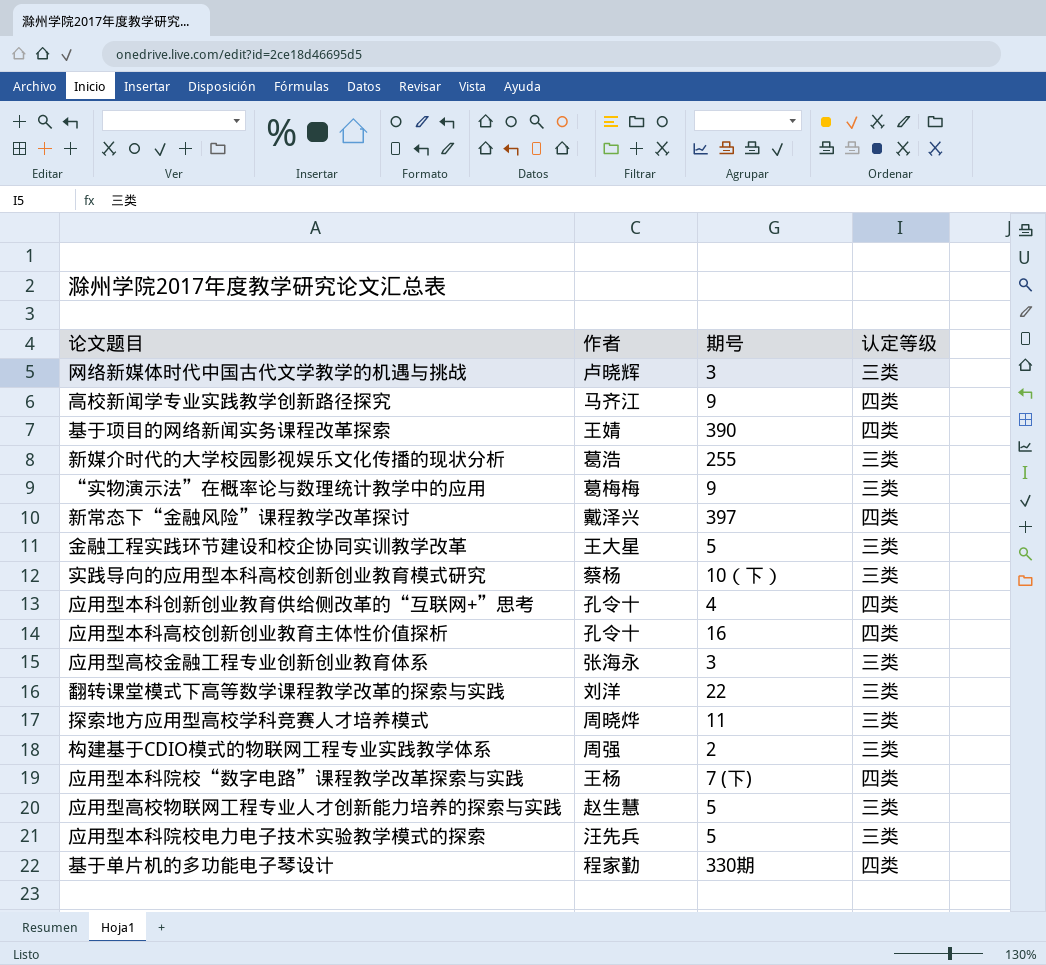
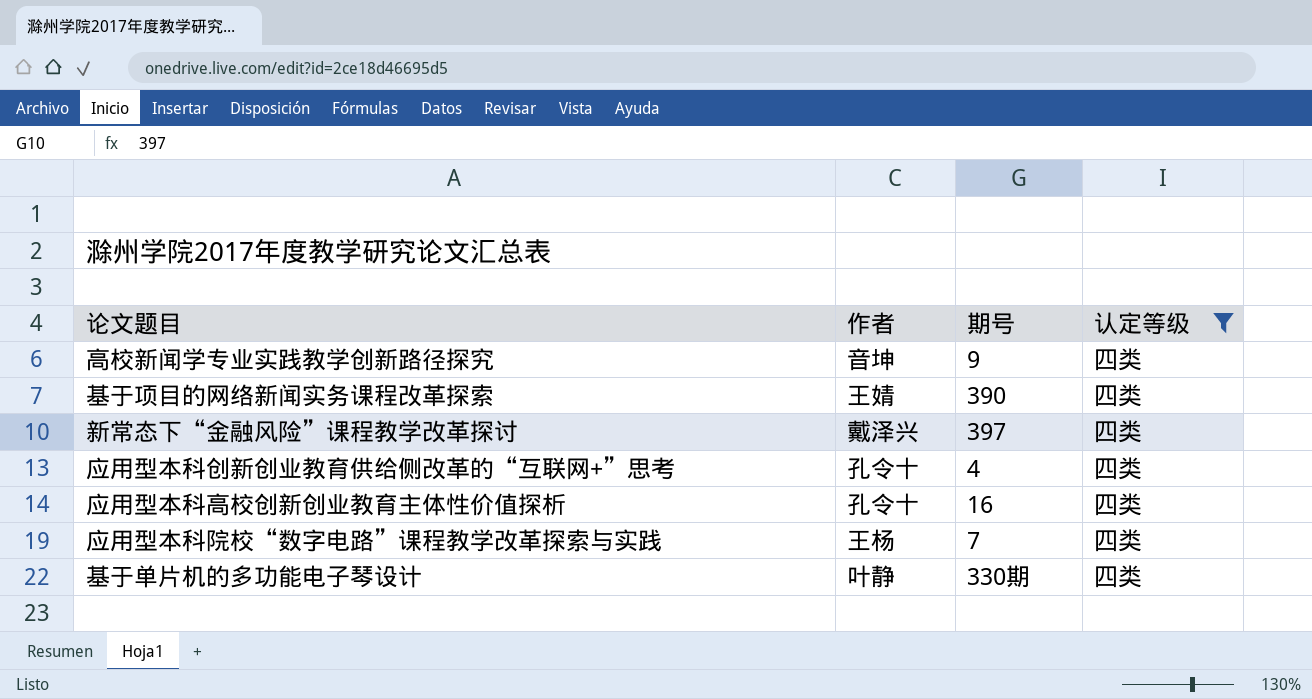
filter: none -> 认定等级 = 四类
高校新闻学专业实践教学创新路径探究 | 作者: 马齐江 -> 音坤
应用型本科院校“数字电路”课程教学改革探索与实践 | 期号: 7 (下) -> 7
基于单片机的多功能电子琴设计 | 作者: 程家勤 -> 叶静

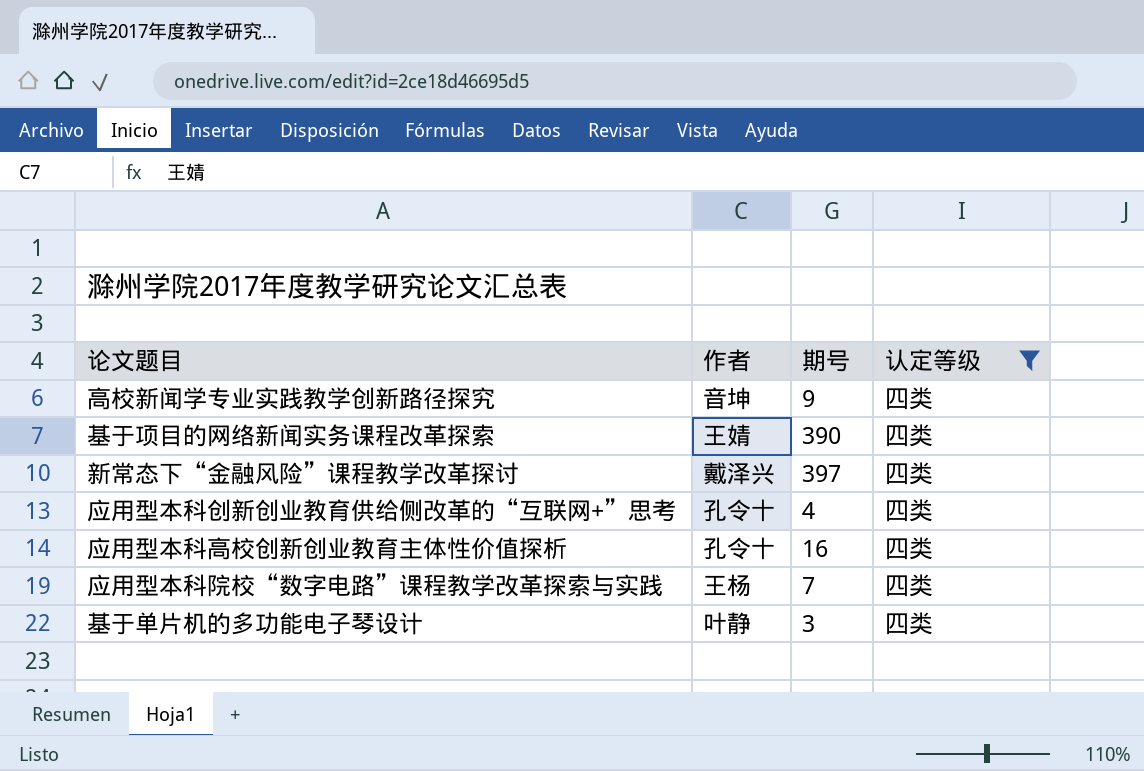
基于单片机的多功能电子琴设计 | 期号: 330期 -> 3

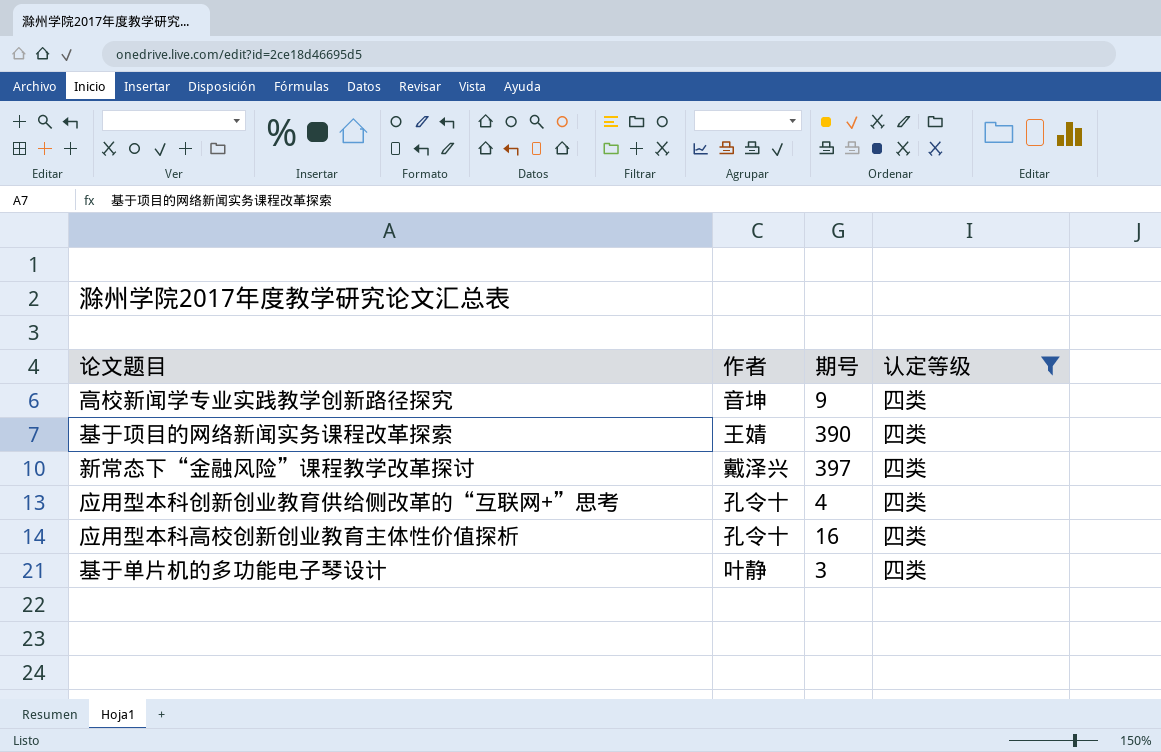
row 应用型本科院校“数字电路”课程教学改革探索与实践: 王杨 | 7 | 四类 -> none

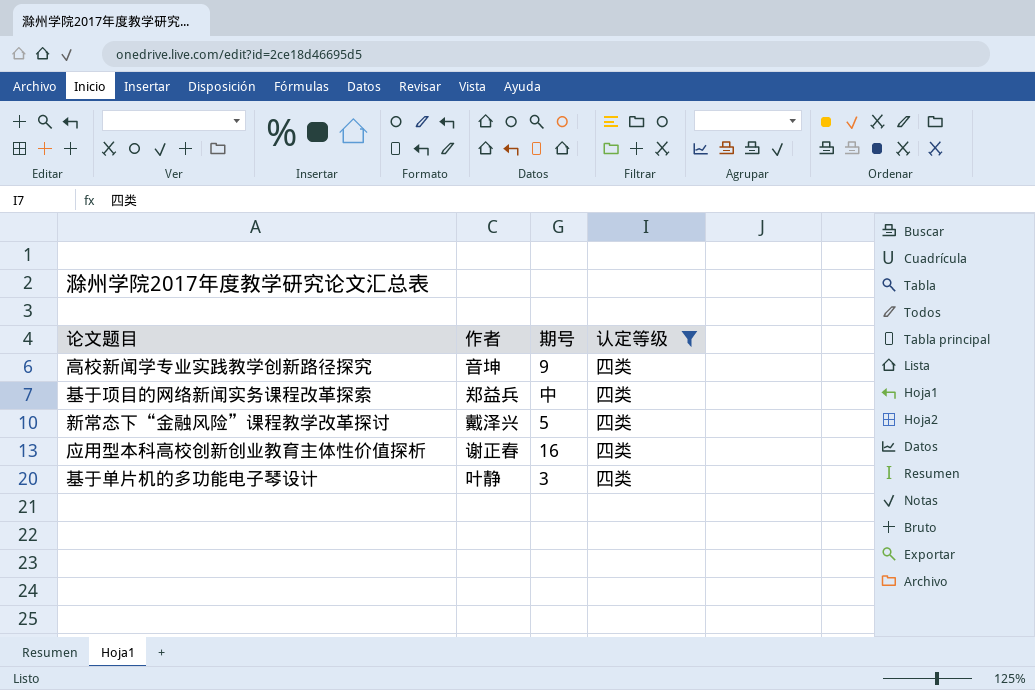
row 应用型本科创新创业教育供给侧改革的“互联网+”思考: 孔令十 | 4 | 四类 -> none
基于项目的网络新闻实务课程改革探索 | 作者: 王婧 -> 郑益兵
基于项目的网络新闻实务课程改革探索 | 期号: 390 -> 中
新常态下“金融风险”课程教学改革探讨 | 期号: 397 -> 5
应用型本科高校创新创业教育主体性价值探析 | 作者: 孔令十 -> 谢正春

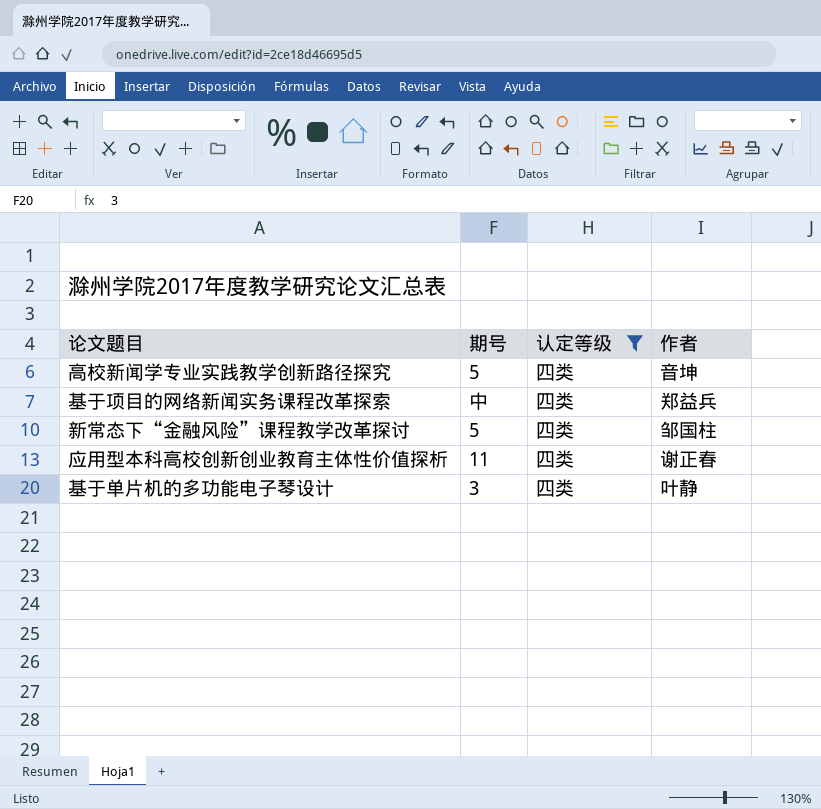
column 作者 | position: 2 -> 4
高校新闻学专业实践教学创新路径探究 | 期号: 9 -> 5
新常态下“金融风险”课程教学改革探讨 | 作者: 戴泽兴 -> 邹国柱
应用型本科高校创新创业教育主体性价值探析 | 期号: 16 -> 11

